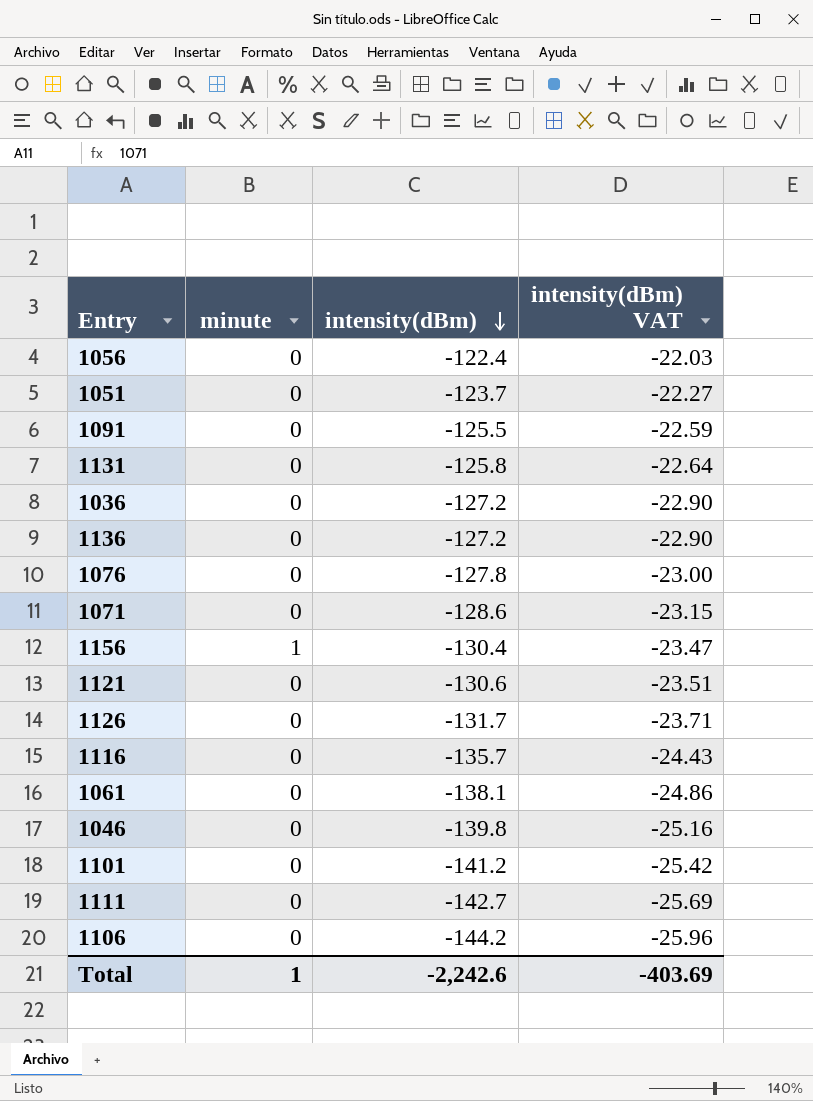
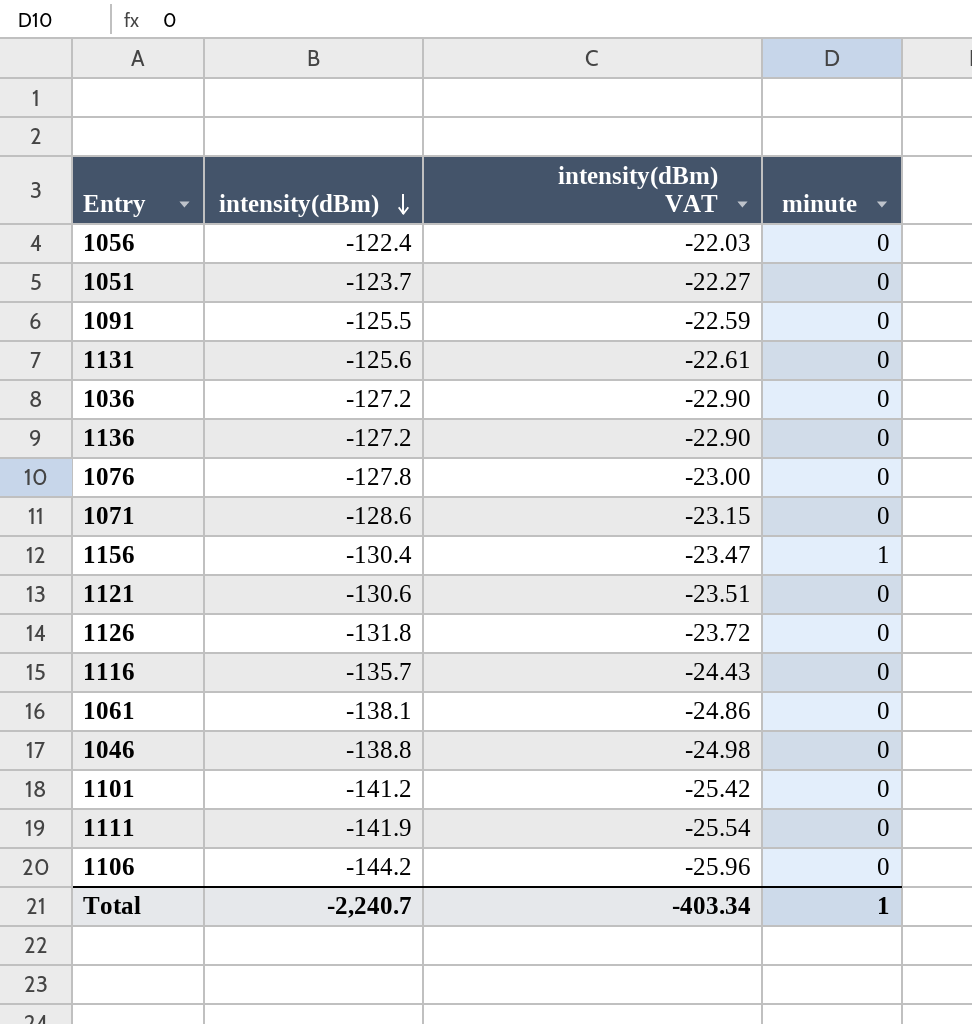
column minute | position: 2 -> 4
1131 | intensity(dBm): -125.8 -> -125.6
1131 | intensity(dBm) VAT: -22.64 -> -22.61
1126 | intensity(dBm): -131.7 -> -131.8
1126 | intensity(dBm) VAT: -23.71 -> -23.72
1046 | intensity(dBm): -139.8 -> -138.8
1046 | intensity(dBm) VAT: -25.16 -> -24.98
1111 | intensity(dBm): -142.7 -> -141.9
1111 | intensity(dBm) VAT: -25.69 -> -25.54
Total | intensity(dBm): -2,242.6 -> -2,240.7
Total | intensity(dBm) VAT: -403.69 -> -403.34

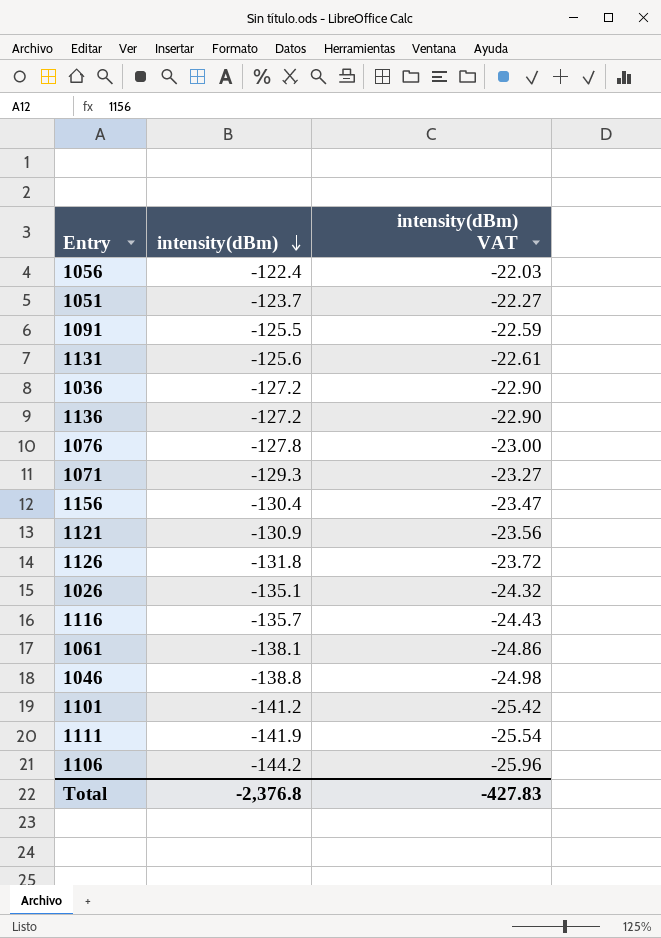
column minute | position: 4 -> none
1071 | intensity(dBm): -128.6 -> -129.3
1071 | intensity(dBm) VAT: -23.15 -> -23.27
1121 | intensity(dBm): -130.6 -> -130.9
1121 | intensity(dBm) VAT: -23.51 -> -23.56
row 1026: none -> -135.1 | -24.32
Total | intensity(dBm): -2,240.7 -> -2,376.8
Total | intensity(dBm) VAT: -403.34 -> -427.83

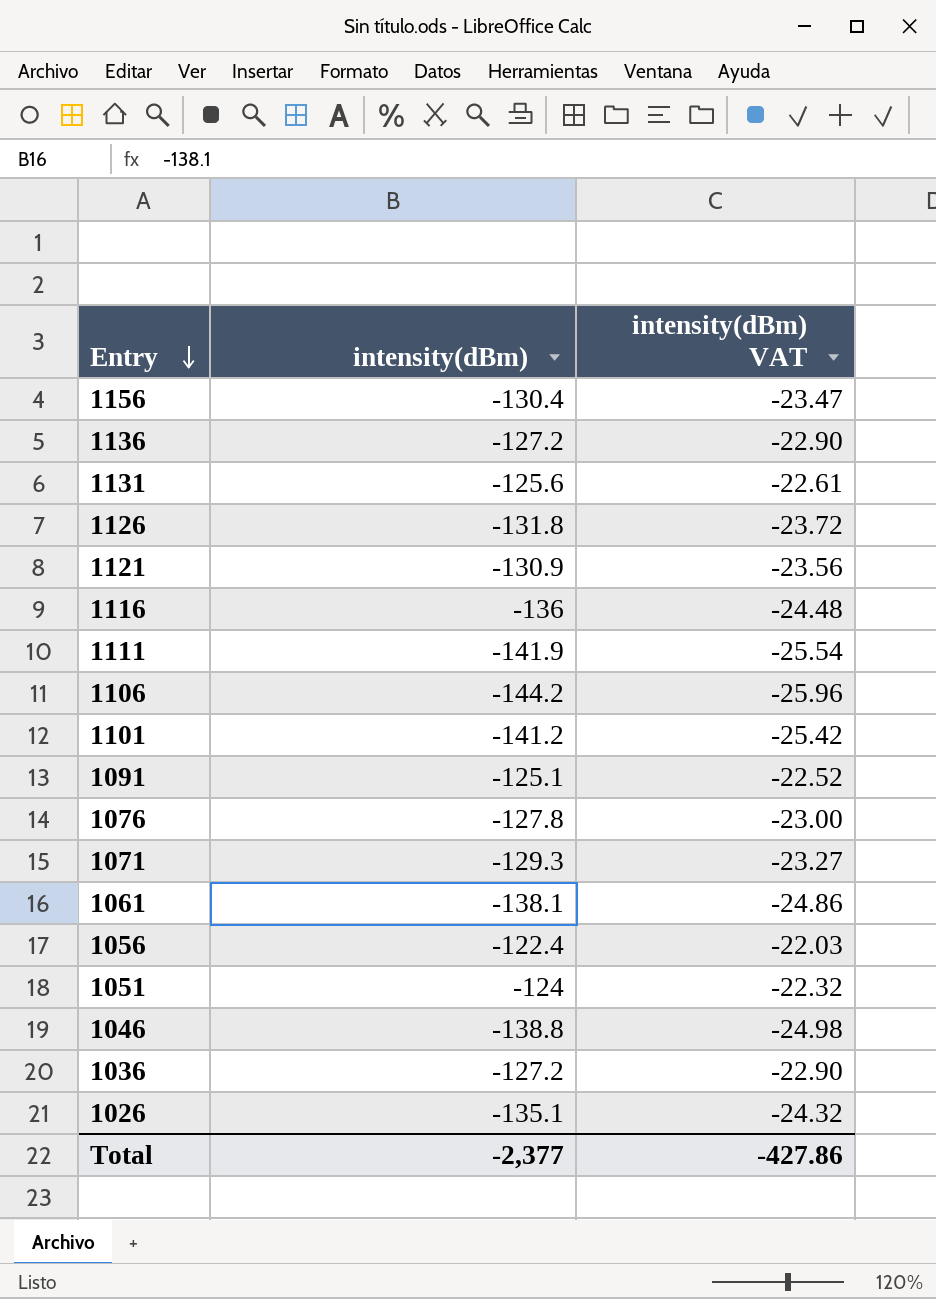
row order: intensity(dBm) descending -> Entry descending
1116 | intensity(dBm): -135.7 -> -136
1116 | intensity(dBm) VAT: -24.43 -> -24.48
1091 | intensity(dBm): -125.5 -> -125.1
1091 | intensity(dBm) VAT: -22.59 -> -22.52
1051 | intensity(dBm): -123.7 -> -124
1051 | intensity(dBm) VAT: -22.27 -> -22.32
Total | intensity(dBm): -2,376.8 -> -2,377
Total | intensity(dBm) VAT: -427.83 -> -427.86

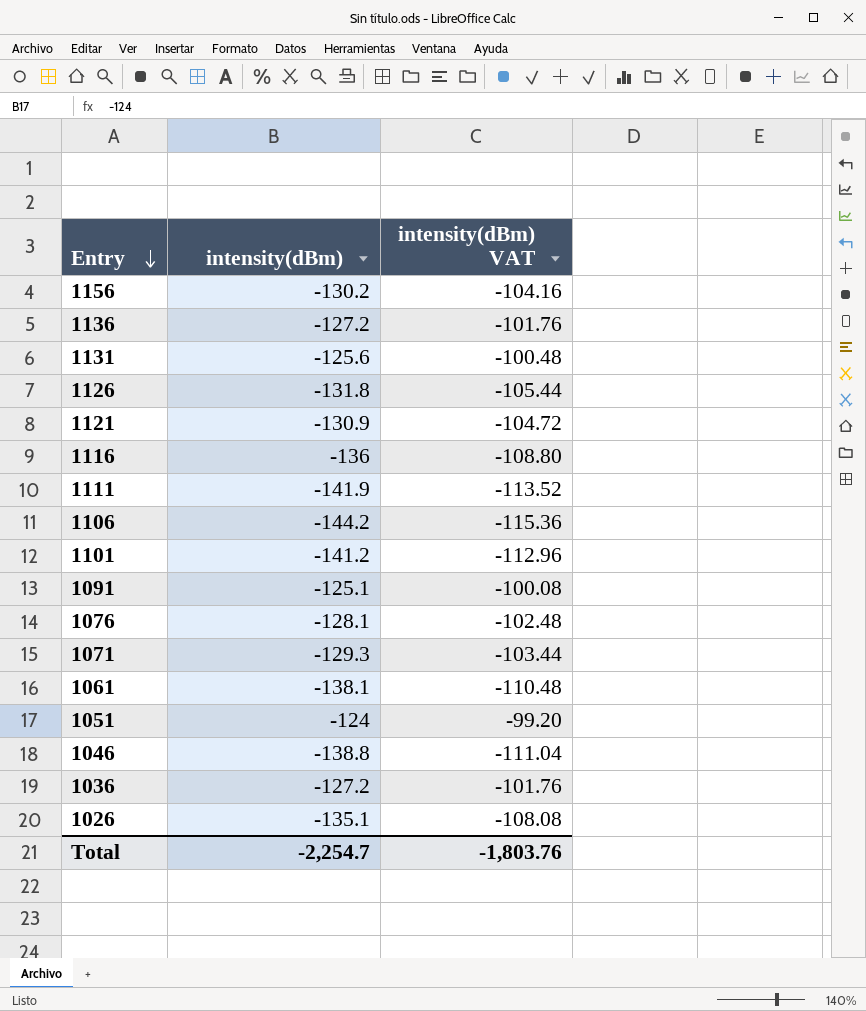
column intensity(dBm) VAT | formula: [intensity(dBm)] * 0.18 -> [intensity(dBm)] * 0.8
row 1056: -122.4 | -22.03 -> none
1156 | intensity(dBm): -130.4 -> -130.2
1076 | intensity(dBm): -127.8 -> -128.1
Total | intensity(dBm): -2,377 -> -2,254.7
Total | intensity(dBm) VAT: -427.86 -> -1,803.76

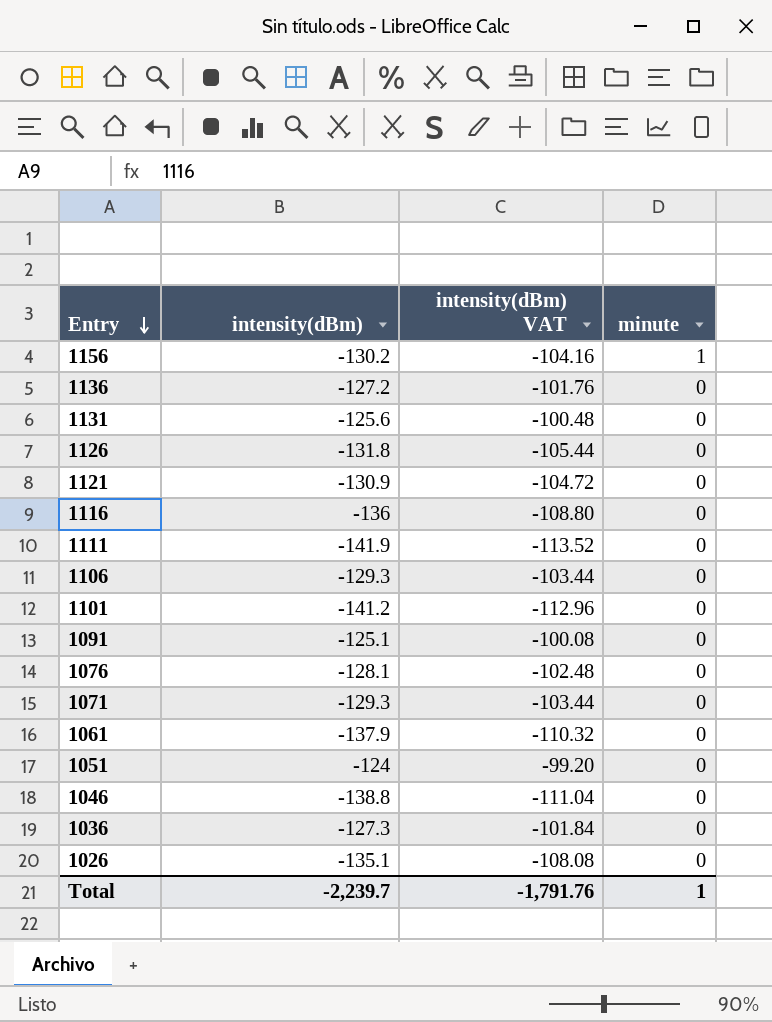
column minute | position: none -> 4
1106 | intensity(dBm): -144.2 -> -129.3
1106 | intensity(dBm) VAT: -115.36 -> -103.44
1061 | intensity(dBm): -138.1 -> -137.9
1061 | intensity(dBm) VAT: -110.48 -> -110.32
1036 | intensity(dBm): -127.2 -> -127.3
1036 | intensity(dBm) VAT: -101.76 -> -101.84
Total | intensity(dBm): -2,254.7 -> -2,239.7
Total | intensity(dBm) VAT: -1,803.76 -> -1,791.76

